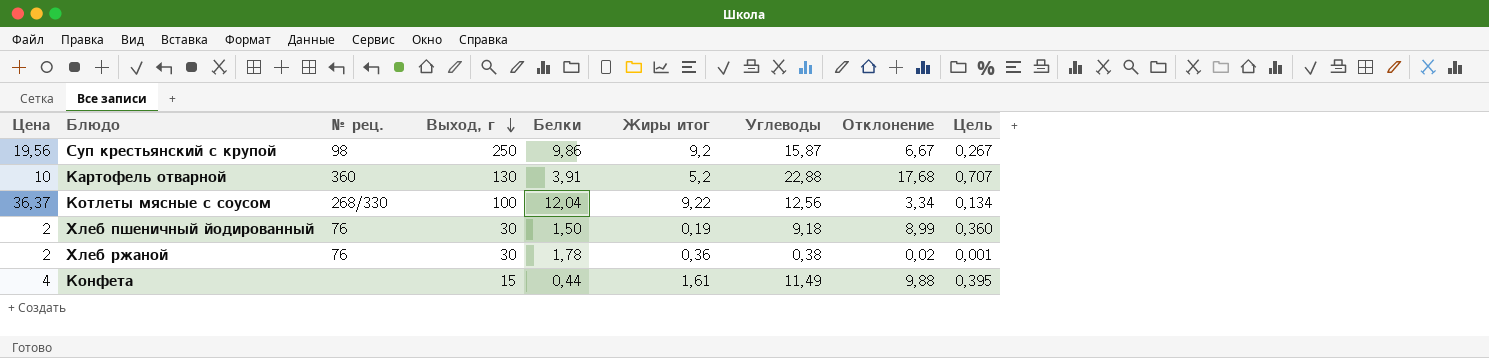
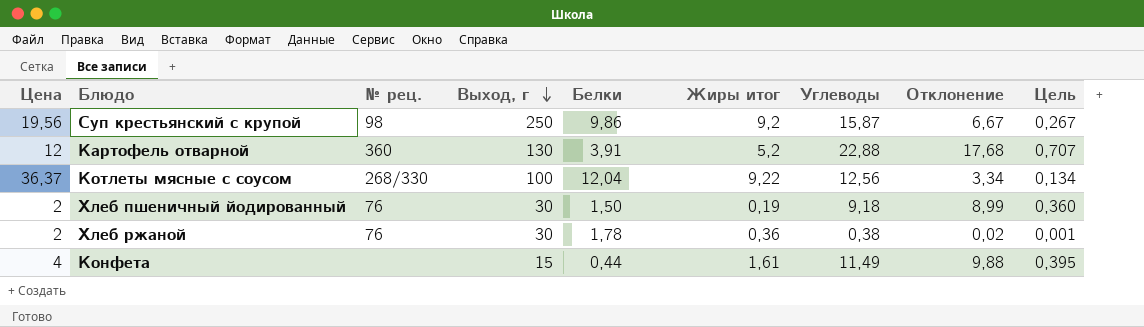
Картофель отварной | Цена: 10 -> 12

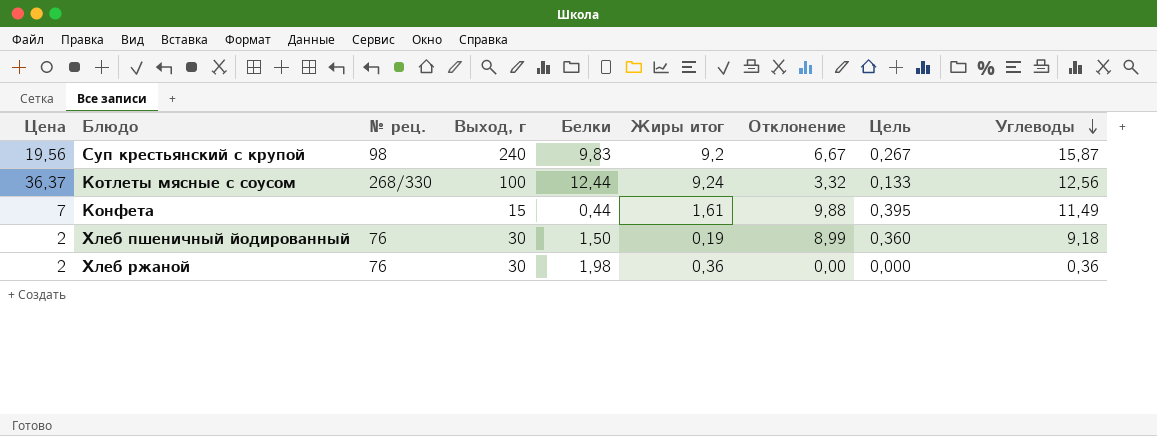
row order: Выход, г descending -> Углеводы descending
column Углеводы | position: 7 -> 9
row Картофель отварной: 12 | 360 | 130 | 3,91 | 5,2 | 22,88 | 17,68 | 0,707 -> none
Суп крестьянский с крупой | Выход, г: 250 -> 240
Суп крестьянский с крупой | Белки: 9,86 -> 9,83
Котлеты мясные с соусом | Белки: 12,04 -> 12,44
Котлеты мясные с соусом | Жиры итог: 9,22 -> 9,24
Котлеты мясные с соусом | Отклонение: 3,34 -> 3,32
Котлеты мясные с соусом | Цель: 0,134 -> 0,133
Конфета | Цена: 4 -> 7
Хлеб ржаной | Белки: 1,78 -> 1,98
Хлеб ржаной | Отклонение: 0,02 -> 0,00
Хлеб ржаной | Цель: 0,001 -> 0,000
Хлеб ржаной | Углеводы: 0,38 -> 0,36

